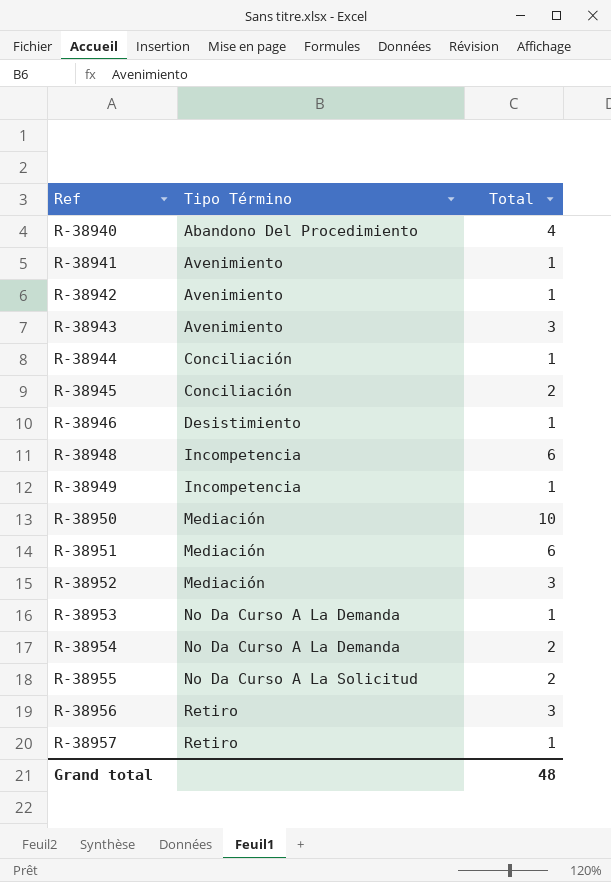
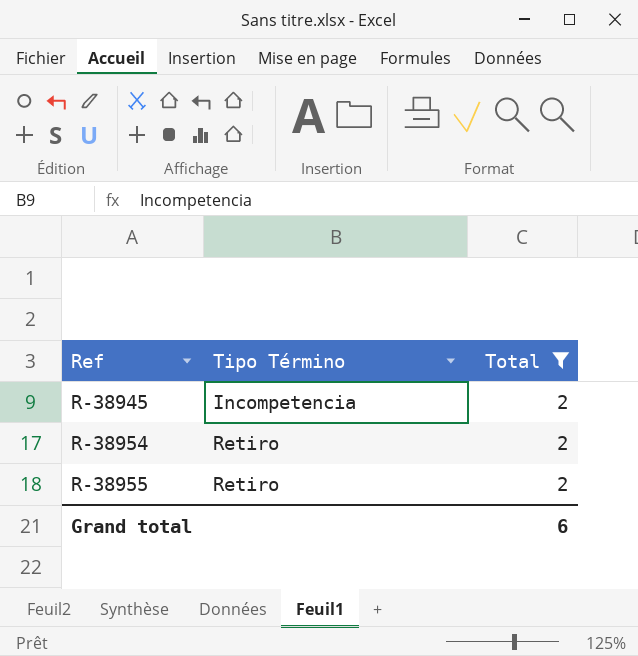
filter: none -> Total = 2
R-38945 | Tipo Término: Conciliación -> Incompetencia
R-38954 | Tipo Término: No Da Curso A La Demanda -> Retiro
R-38955 | Tipo Término: No Da Curso A La Solicitud -> Retiro
Grand total | Total: 48 -> 6

